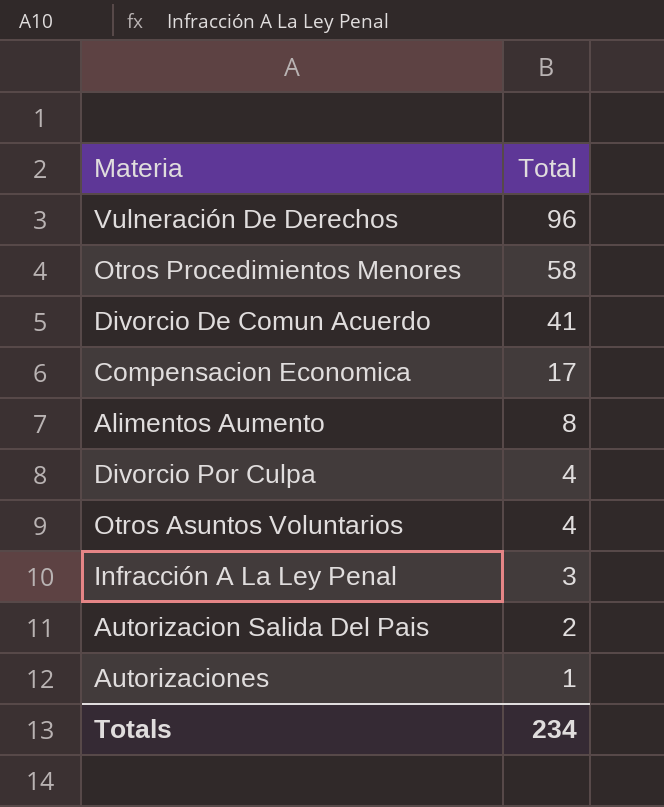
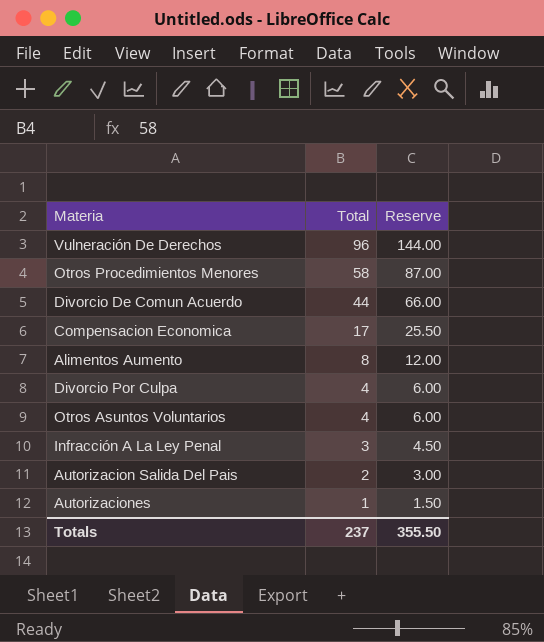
column Reserve | formula: none -> [Total] * 1.5
Divorcio De Comun Acuerdo | Total: 41 -> 44
Totals | Total: 234 -> 237

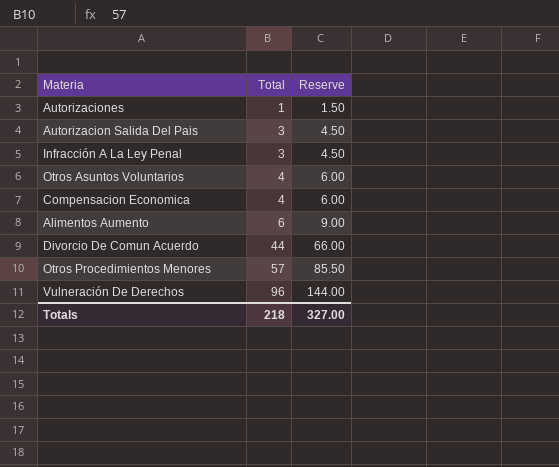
row order: Total descending -> Total ascending
row Divorcio Por Culpa: 4 | 6.00 -> none
Autorizacion Salida Del Pais | Total: 2 -> 3
Autorizacion Salida Del Pais | Reserve: 3.00 -> 4.50
Compensacion Economica | Total: 17 -> 4
Compensacion Economica | Reserve: 25.50 -> 6.00
Alimentos Aumento | Total: 8 -> 6
Alimentos Aumento | Reserve: 12.00 -> 9.00
Otros Procedimientos Menores | Total: 58 -> 57
Otros Procedimientos Menores | Reserve: 87.00 -> 85.50
Totals | Total: 237 -> 218
Totals | Reserve: 355.50 -> 327.00

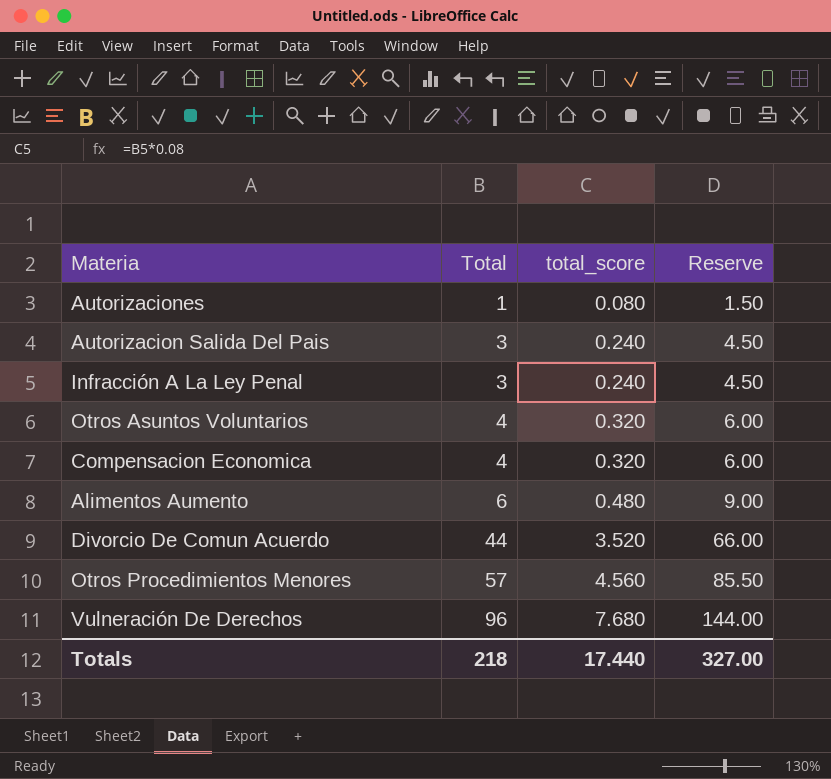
column total_score | formula: none -> [Total] * 0.08

